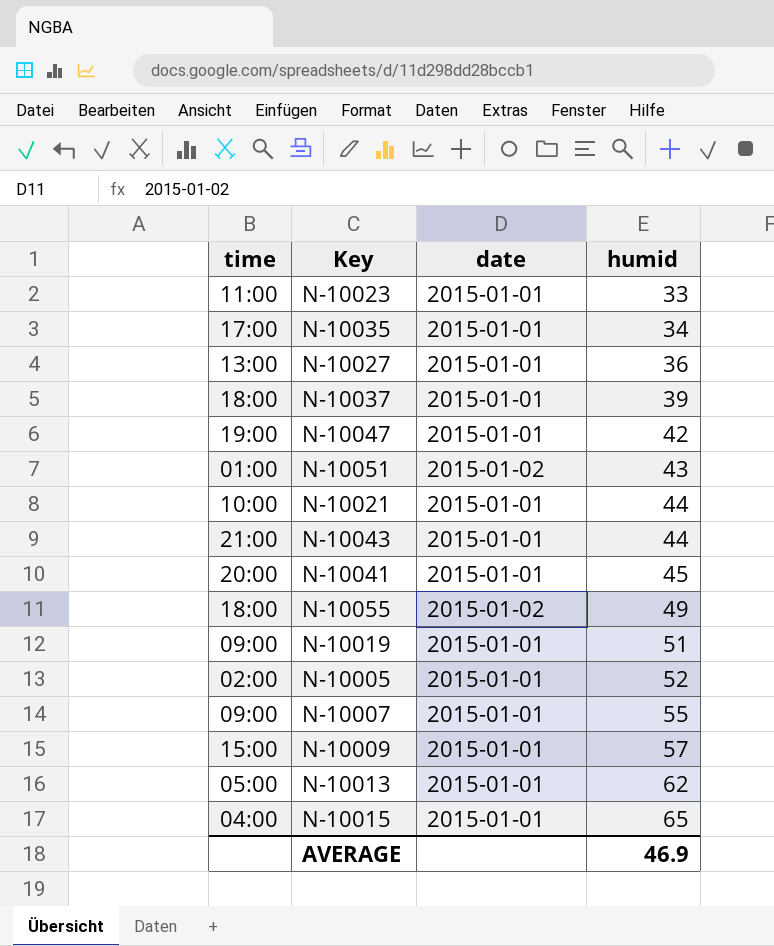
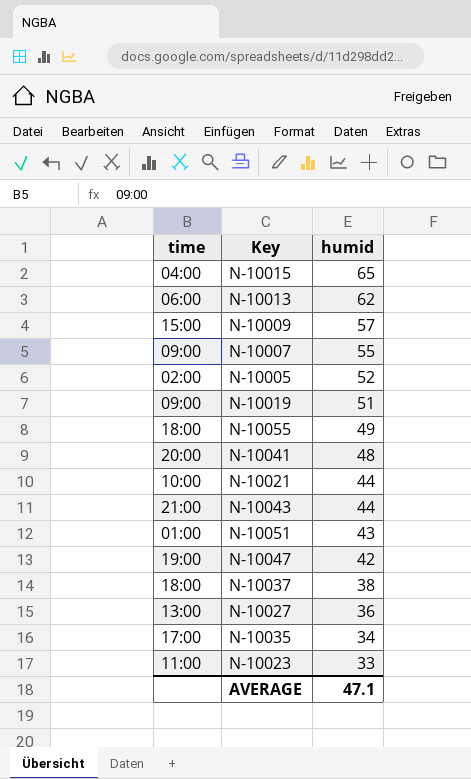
row order: humid ascending -> humid descending
column date | position: 3 -> none
N-10013 | time: 05:00 -> 06:00
N-10041 | humid: 45 -> 48
N-10037 | humid: 39 -> 38
AVERAGE | humid: 46.9 -> 47.1

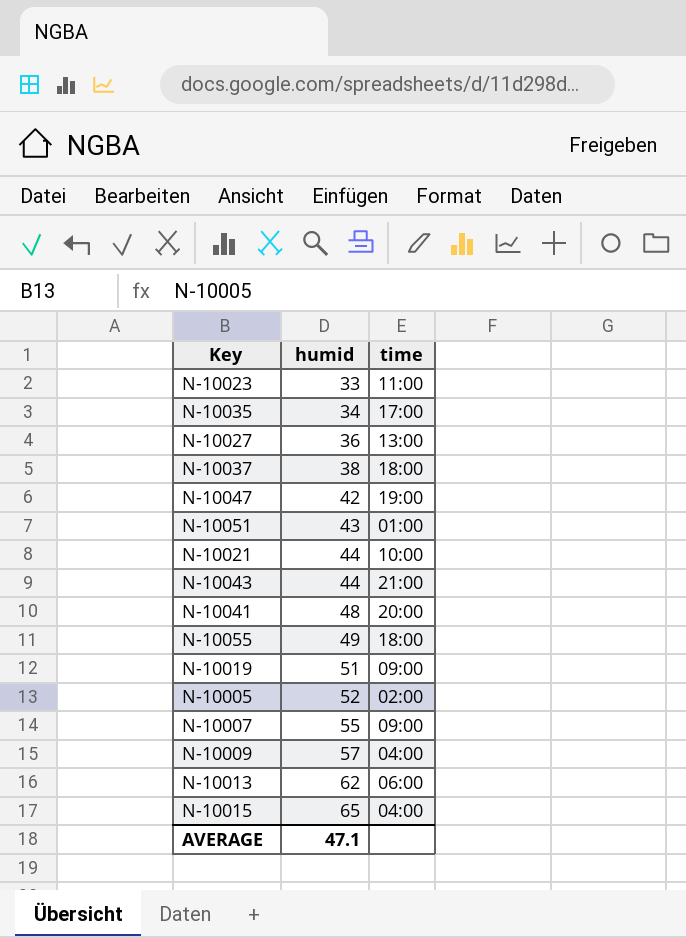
row order: humid descending -> humid ascending
column time | position: 1 -> 3
N-10009 | time: 15:00 -> 04:00

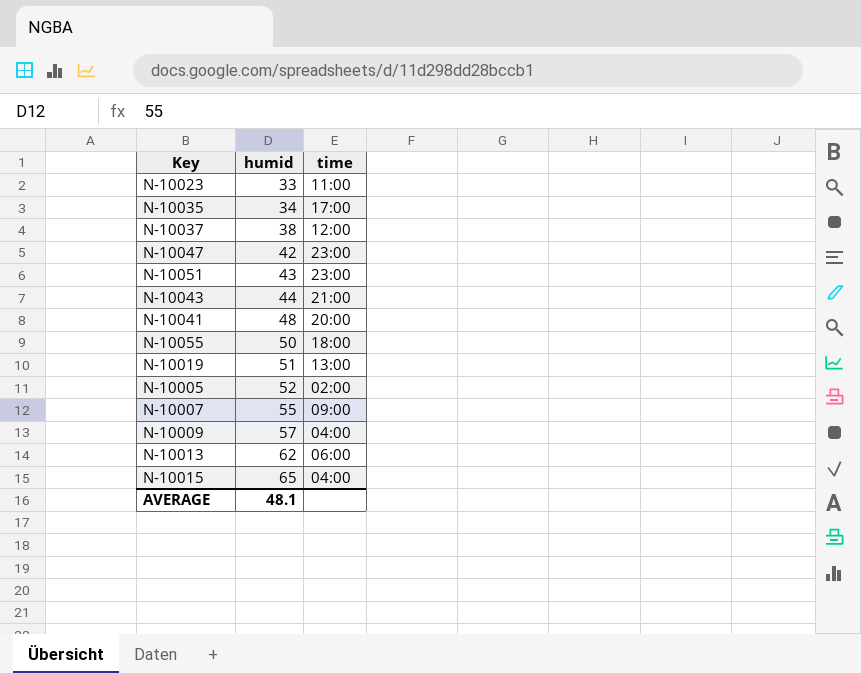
row N-10027: 36 | 13:00 -> none
row N-10021: 44 | 10:00 -> none
N-10037 | time: 18:00 -> 12:00
N-10047 | time: 19:00 -> 23:00
N-10051 | time: 01:00 -> 23:00
N-10055 | humid: 49 -> 50
N-10019 | time: 09:00 -> 13:00
AVERAGE | humid: 47.1 -> 48.1

